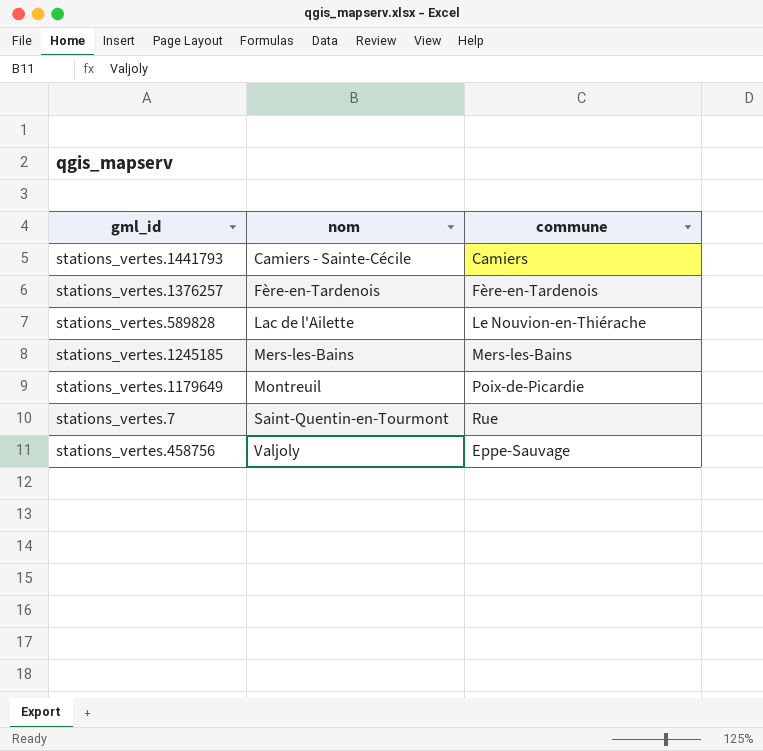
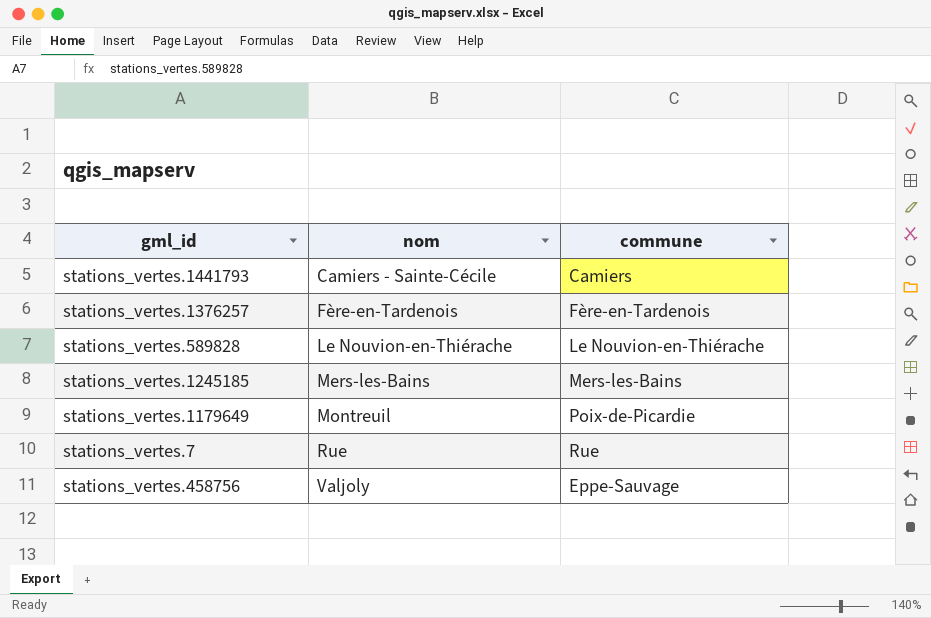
stations_vertes.589828 | nom: Lac de l'Ailette -> Le Nouvion-en-Thiérache
stations_vertes.7 | nom: Saint-Quentin-en-Tourmont -> Rue

